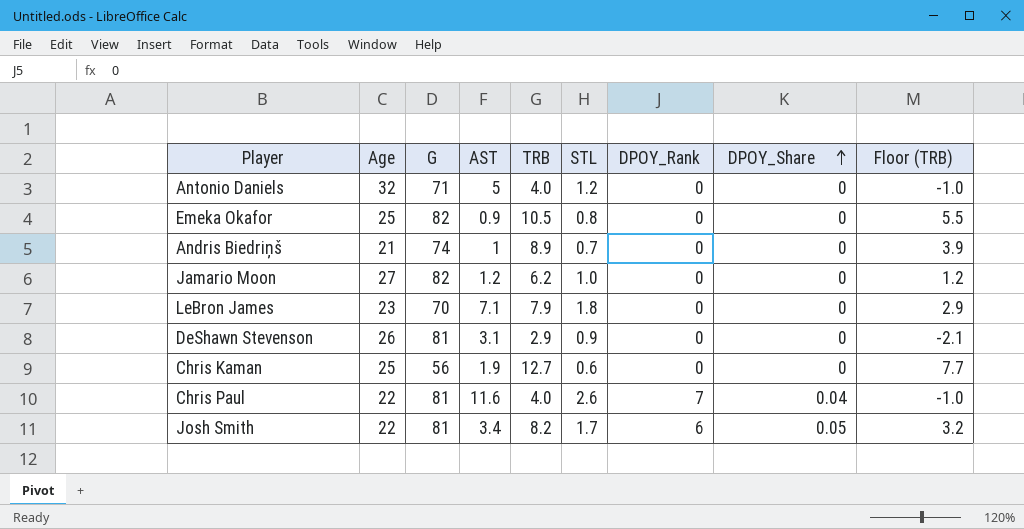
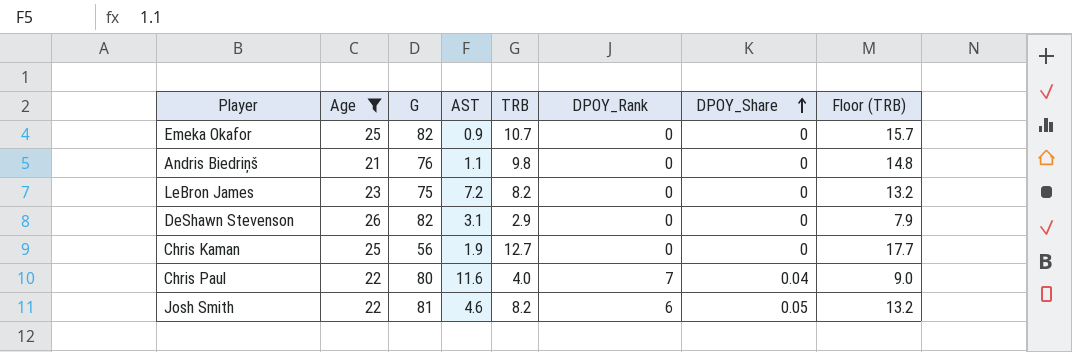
filter: none -> Age <= 26
column STL | position: 6 -> none
column Floor (TRB) | formula: [TRB] - 5 -> [TRB] + 5
Emeka Okafor | TRB: 10.5 -> 10.7
Andris Biedriņš | G: 74 -> 76
Andris Biedriņš | AST: 1 -> 1.1
Andris Biedriņš | TRB: 8.9 -> 9.8
LeBron James | G: 70 -> 75
LeBron James | AST: 7.1 -> 7.2
LeBron James | TRB: 7.9 -> 8.2
DeShawn Stevenson | G: 81 -> 82
Chris Paul | G: 81 -> 80
Josh Smith | AST: 3.4 -> 4.6

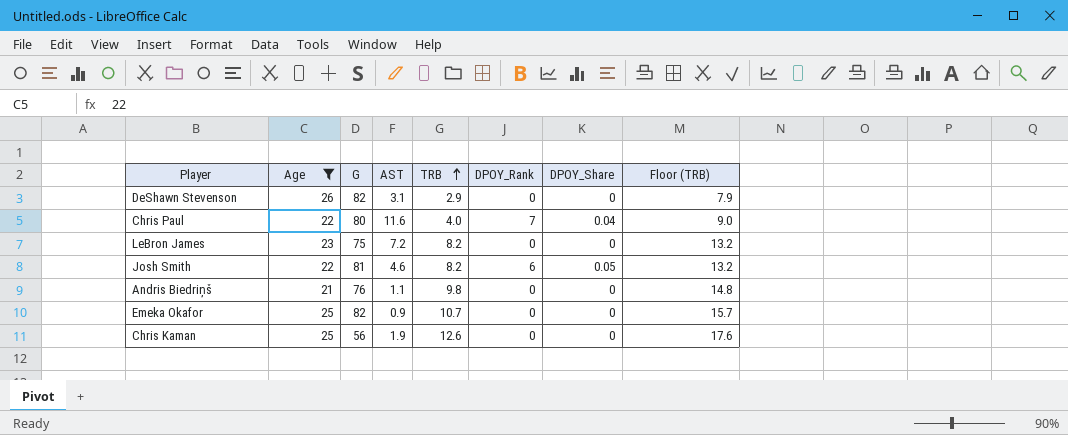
row order: DPOY_Share ascending -> TRB ascending
Chris Kaman | TRB: 12.7 -> 12.6
Chris Kaman | Floor (TRB): 17.7 -> 17.6

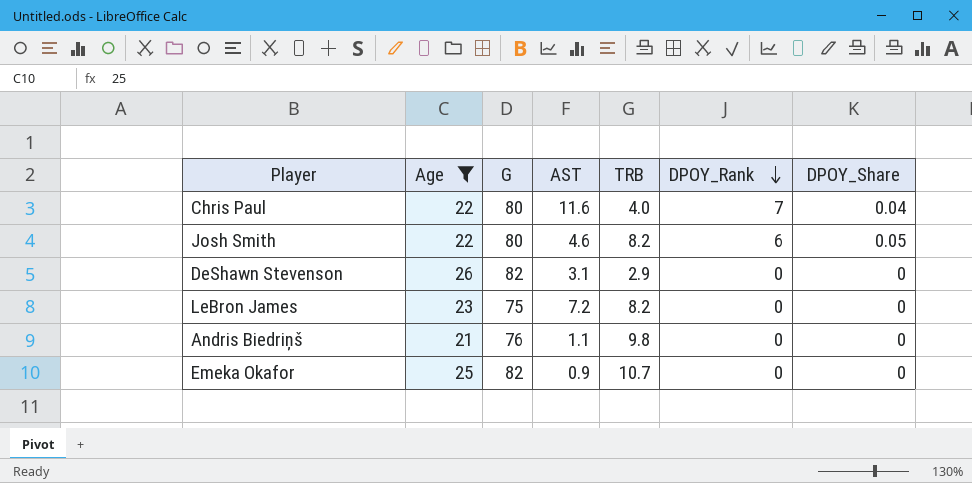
row order: TRB ascending -> DPOY_Rank descending
column Floor (TRB) | formula: [TRB] + 5 -> none
row Chris Kaman: 25 | 56 | 1.9 | 12.6 | 0 | 0 | 17.6 -> none
Josh Smith | G: 81 -> 80

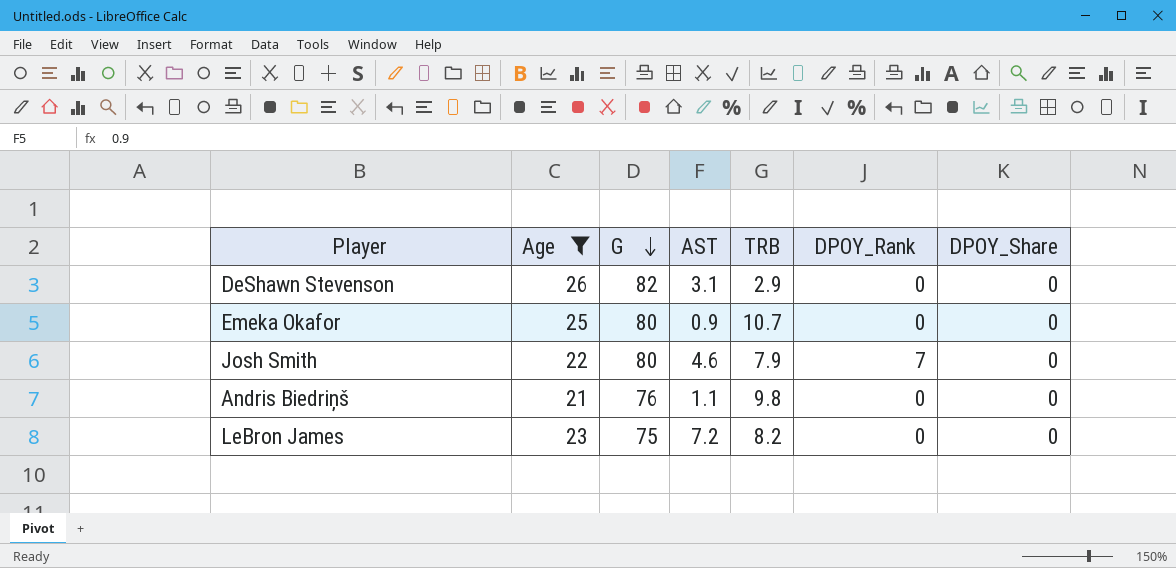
row order: DPOY_Rank descending -> G descending
row Chris Paul: 22 | 80 | 11.6 | 4.0 | 7 | 0.04 -> none
Emeka Okafor | G: 82 -> 80
Josh Smith | TRB: 8.2 -> 7.9
Josh Smith | DPOY_Rank: 6 -> 7
Josh Smith | DPOY_Share: 0.05 -> 0

